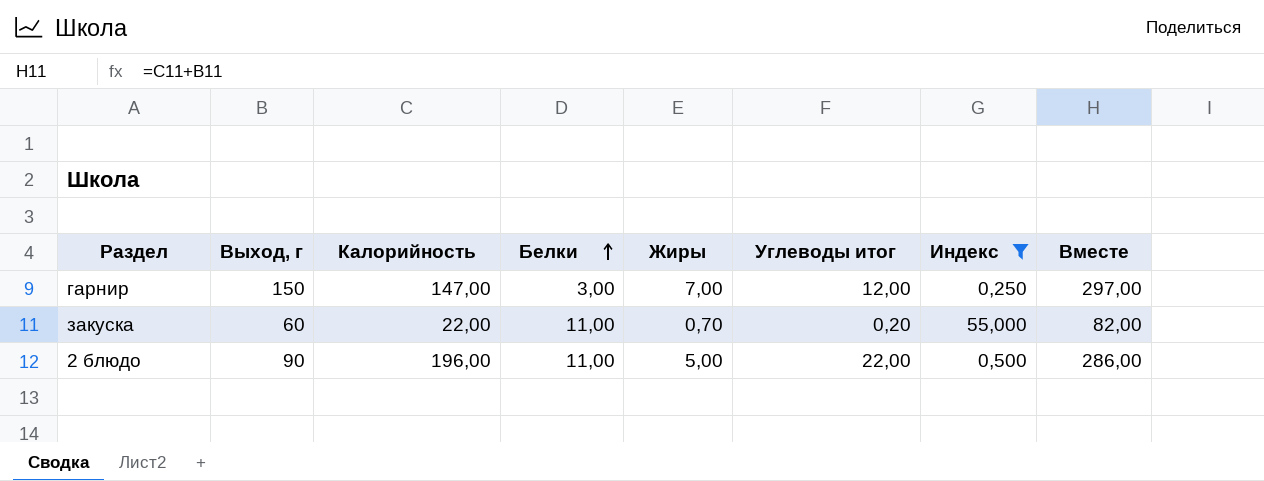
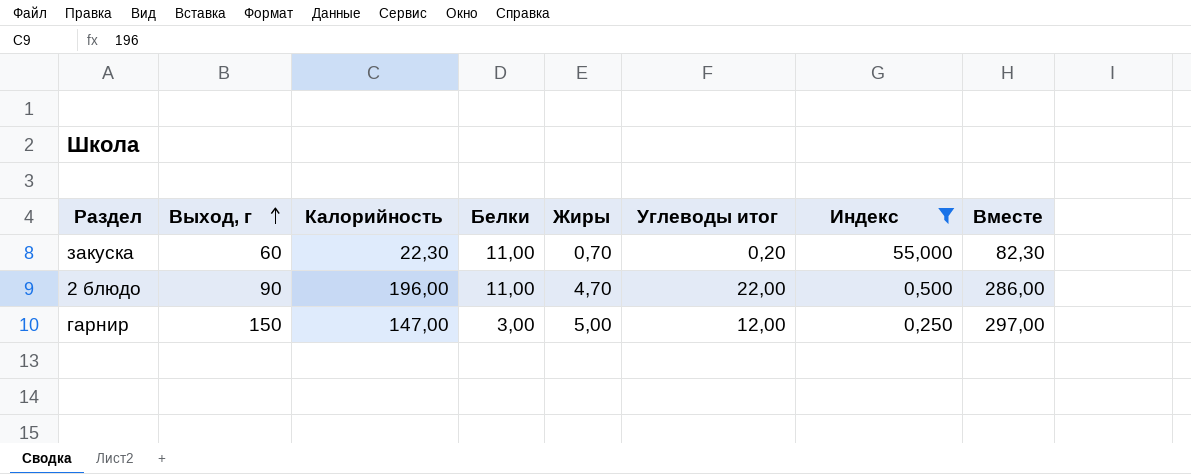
row order: Белки ascending -> Выход, г ascending
закуска | Калорийность: 22,00 -> 22,30
закуска | Вместе: 82,00 -> 82,30
2 блюдо | Жиры: 5,00 -> 4,70
гарнир | Жиры: 7,00 -> 5,00

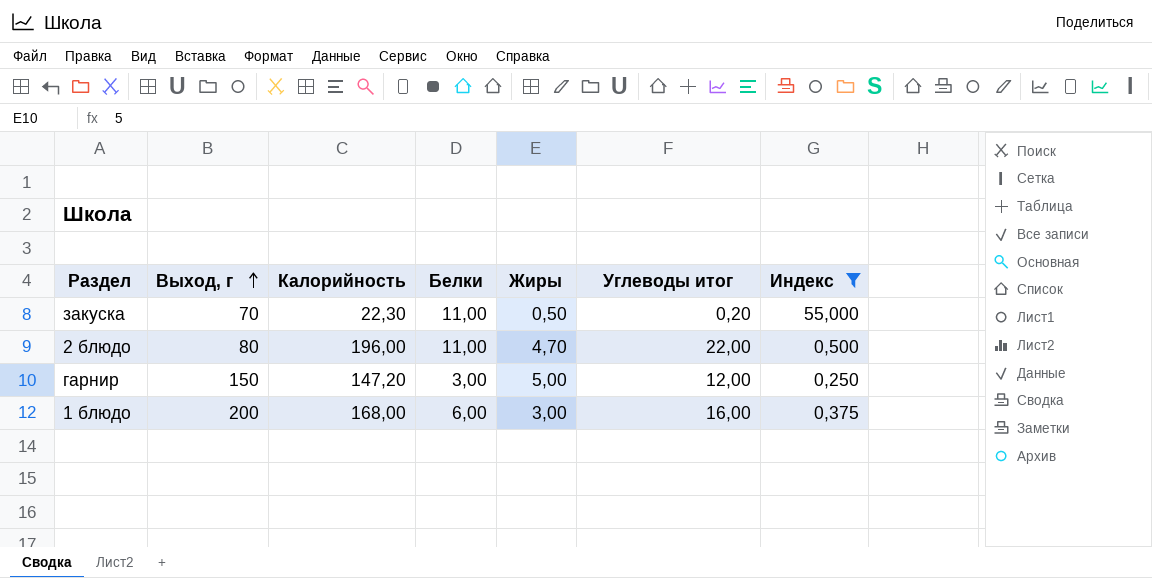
column Вместе | formula: [Выход, г] + [Калорийность] -> none
закуска | Выход, г: 60 -> 70
закуска | Жиры: 0,70 -> 0,50
2 блюдо | Выход, г: 90 -> 80
гарнир | Калорийность: 147,00 -> 147,20
row 1 блюдо: none -> 200 | 168,00 | 6,00 | 3,00 | 16,00 | 0,375

